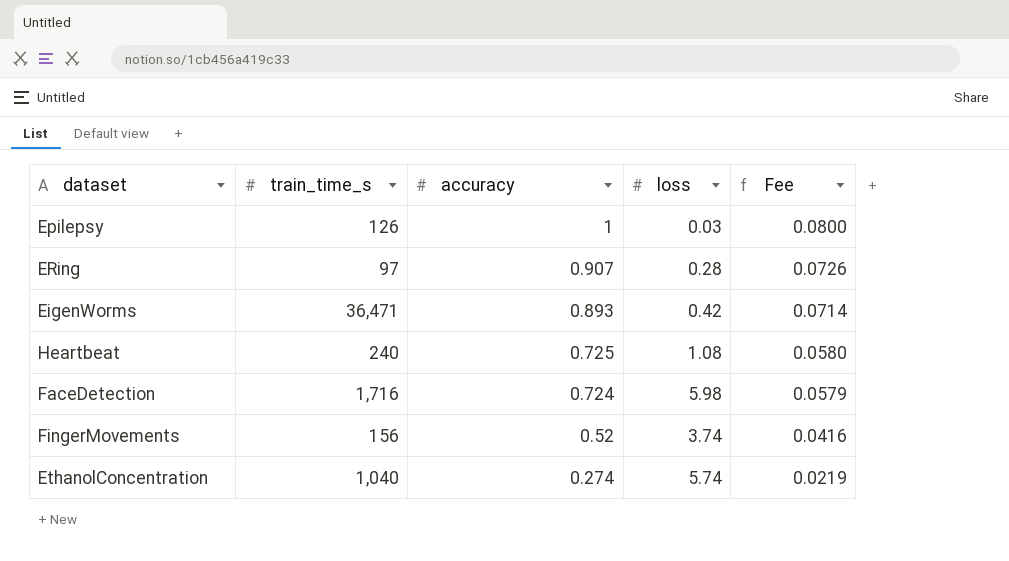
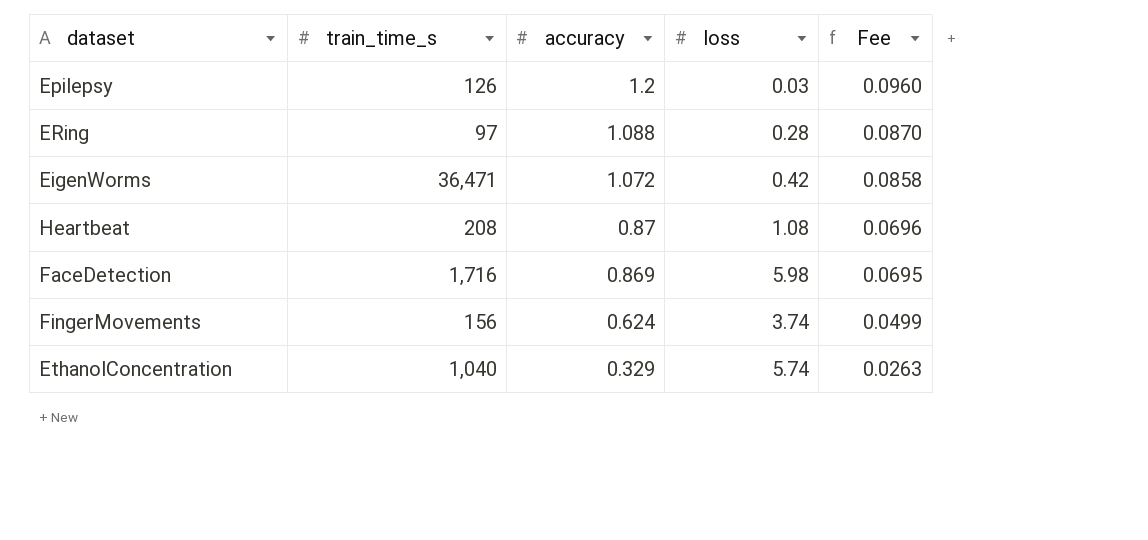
Epilepsy | accuracy: 1 -> 1.2
Epilepsy | Fee: 0.0800 -> 0.0960
ERing | accuracy: 0.907 -> 1.088
ERing | Fee: 0.0726 -> 0.0870
EigenWorms | accuracy: 0.893 -> 1.072
EigenWorms | Fee: 0.0714 -> 0.0858
Heartbeat | train_time_s: 240 -> 208
Heartbeat | accuracy: 0.725 -> 0.87
Heartbeat | Fee: 0.0580 -> 0.0696
FaceDetection | accuracy: 0.724 -> 0.869
FaceDetection | Fee: 0.0579 -> 0.0695
FingerMovements | accuracy: 0.52 -> 0.624
FingerMovements | Fee: 0.0416 -> 0.0499
EthanolConcentration | accuracy: 0.274 -> 0.329
EthanolConcentration | Fee: 0.0219 -> 0.0263

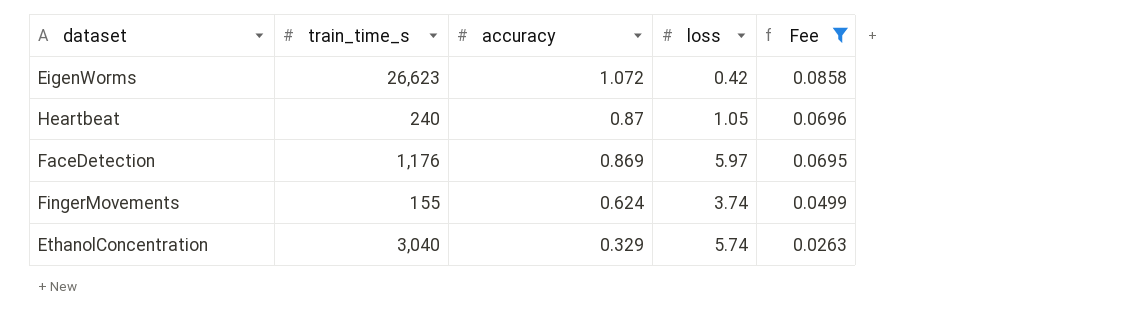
filter: none -> Fee <= 0.0858
EigenWorms | train_time_s: 36,471 -> 26,623
Heartbeat | train_time_s: 208 -> 240
Heartbeat | loss: 1.08 -> 1.05
FaceDetection | train_time_s: 1,716 -> 1,176
FaceDetection | loss: 5.98 -> 5.97
FingerMovements | train_time_s: 156 -> 155
EthanolConcentration | train_time_s: 1,040 -> 3,040

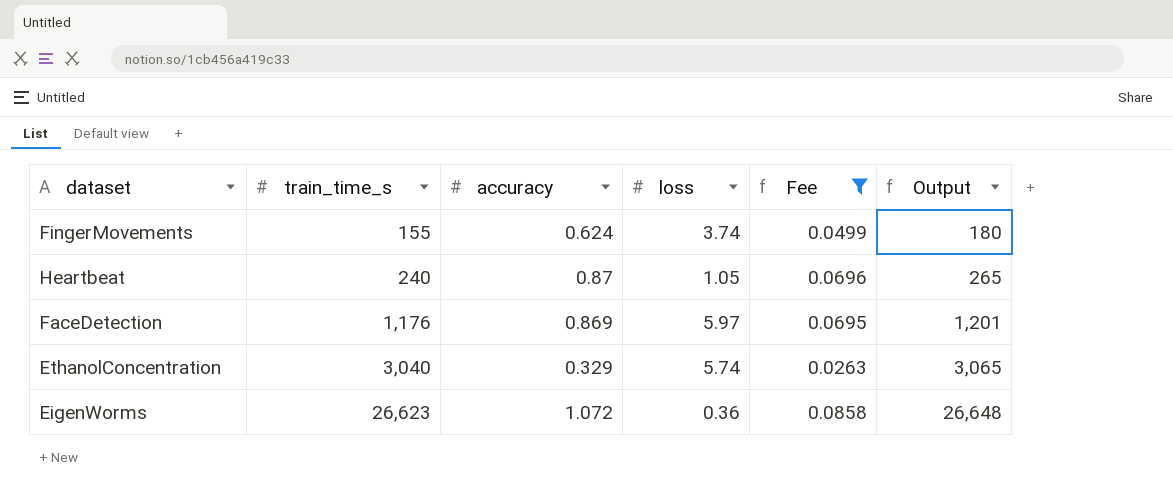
row order: accuracy descending -> train_time_s ascending
column Output | formula: none -> [train_time_s] + 25
EigenWorms | loss: 0.42 -> 0.36

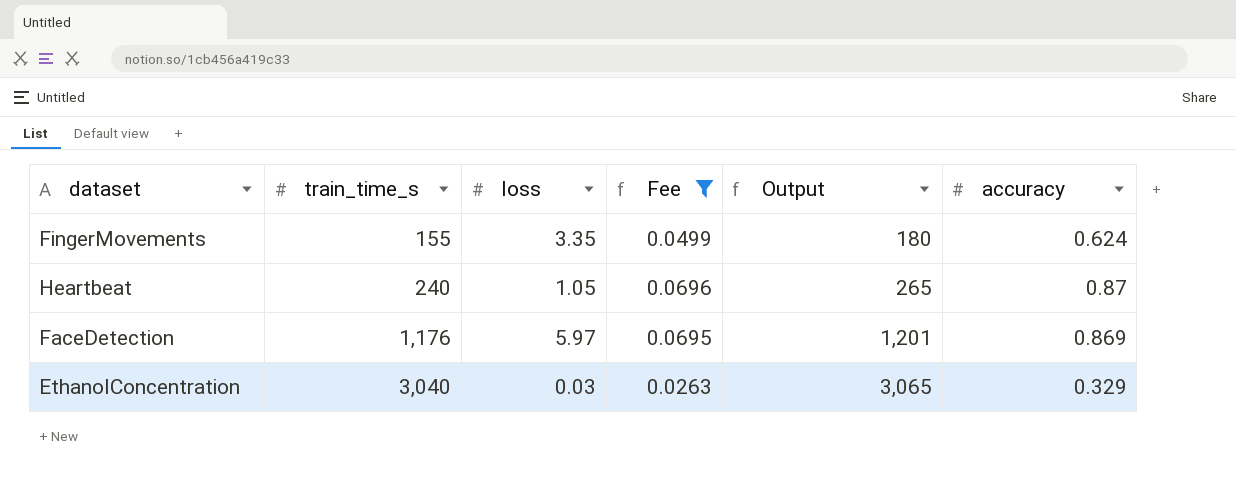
column accuracy | position: 3 -> 6
row EigenWorms: 26,623 | 1.072 | 0.36 | 0.0858 | 26,648 -> none
FingerMovements | loss: 3.74 -> 3.35
EthanolConcentration | loss: 5.74 -> 0.03

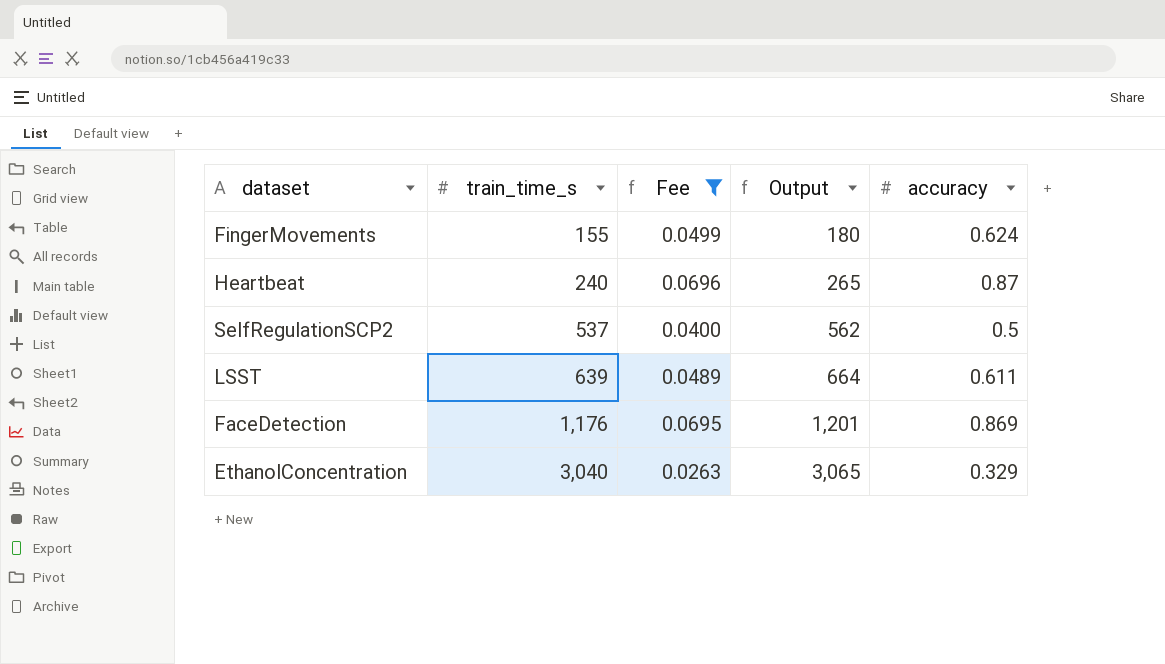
column loss | position: 3 -> none
row SelfRegulationSCP2: none -> 537 | 0.0400 | 562 | 0.5
row LSST: none -> 639 | 0.0489 | 664 | 0.611

